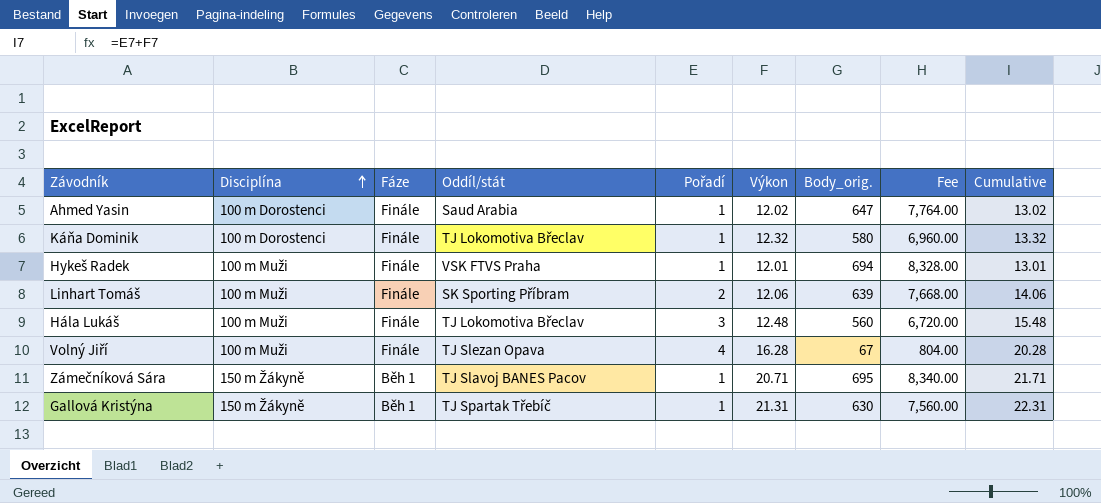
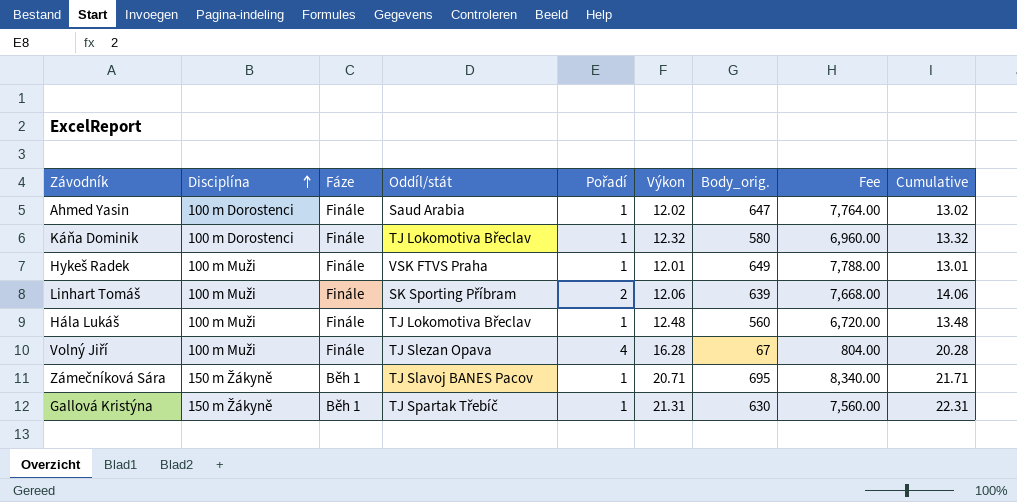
Hykeš Radek | Body_orig.: 694 -> 649
Hykeš Radek | Fee: 8,328.00 -> 7,788.00
Hála Lukáš | Pořadí: 3 -> 1
Hála Lukáš | Cumulative: 15.48 -> 13.48

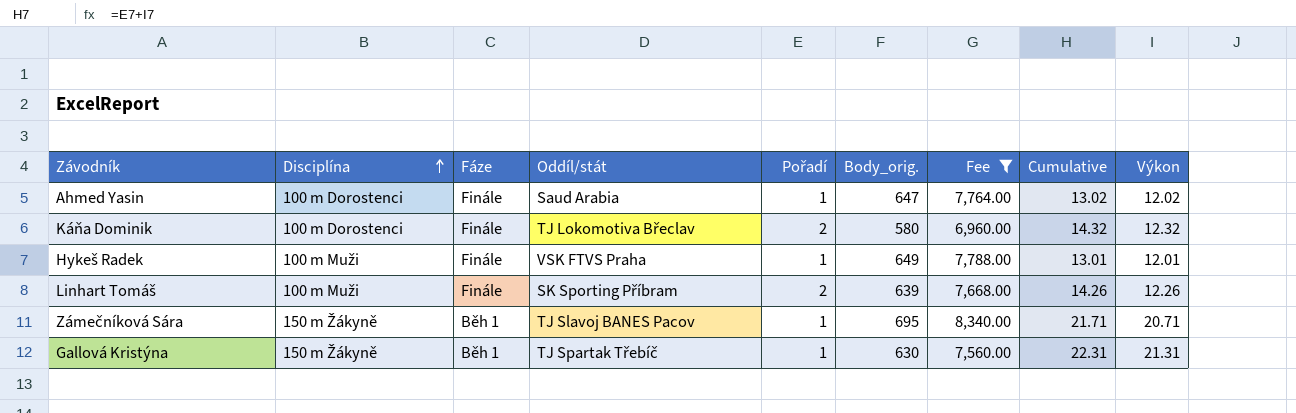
filter: none -> Fee >= 6,960.00
column Výkon | position: 6 -> 9
Káňa Dominik | Pořadí: 1 -> 2
Káňa Dominik | Cumulative: 13.32 -> 14.32
Linhart Tomáš | Cumulative: 14.06 -> 14.26
Linhart Tomáš | Výkon: 12.06 -> 12.26

